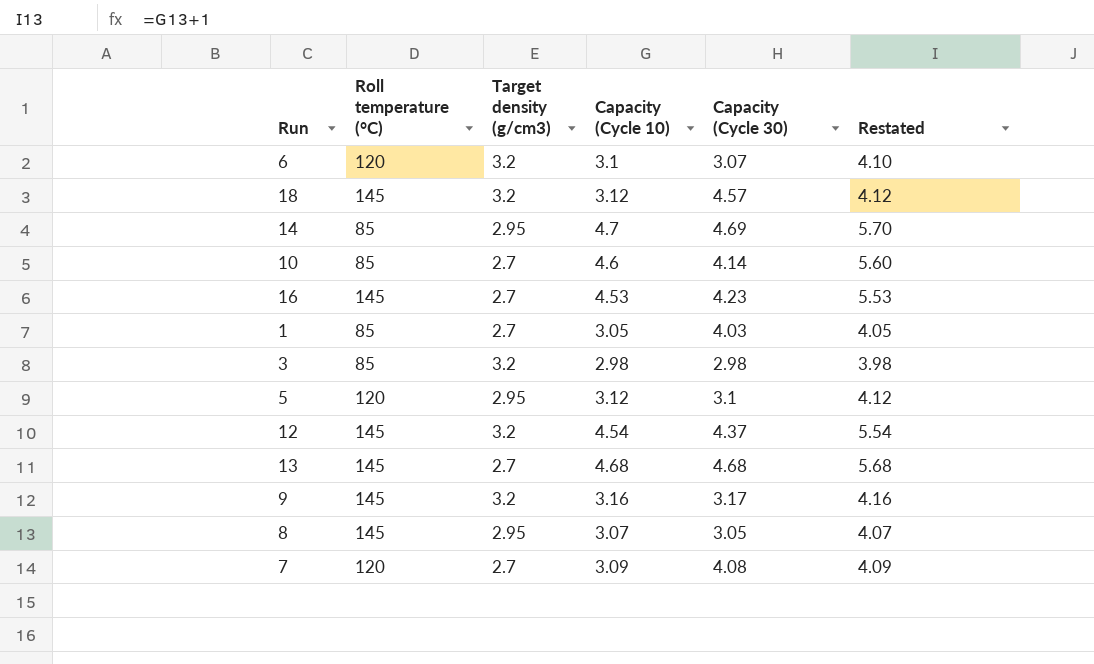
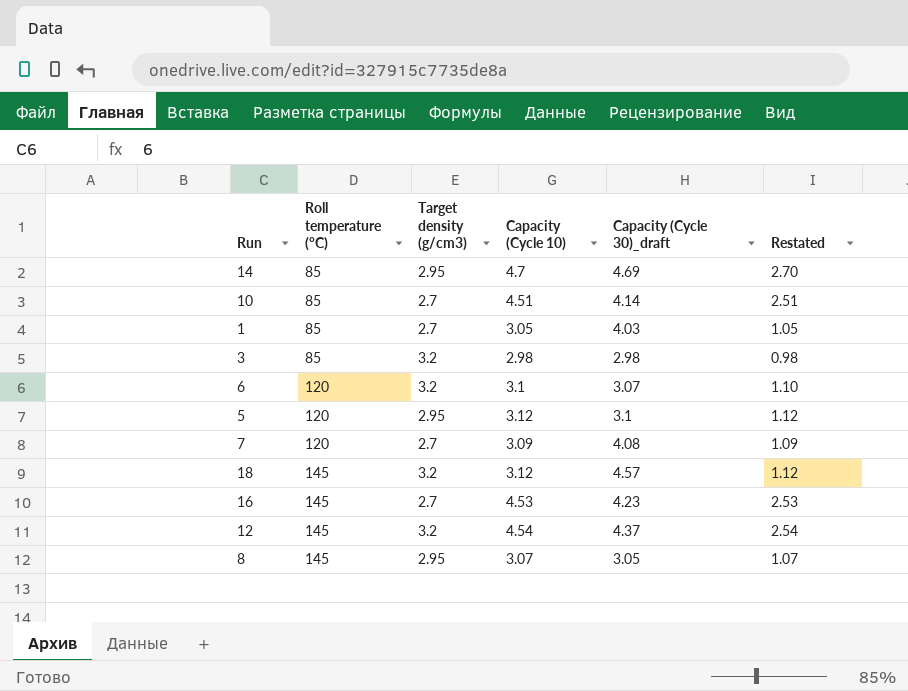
row order: none -> Roll temperature (°C) ascending
column name: Capacity (Cycle 30) -> Capacity (Cycle 30)_draft
column Restated | formula: [Capacity (Cycle 10)] + 1 -> [Capacity (Cycle 10)] - 2
row 13: 145 | 2.7 | 4.68 | 4.68 | 5.68 -> none
row 9: 145 | 3.2 | 3.16 | 3.17 | 4.16 -> none
10 | Capacity (Cycle 10): 4.6 -> 4.51

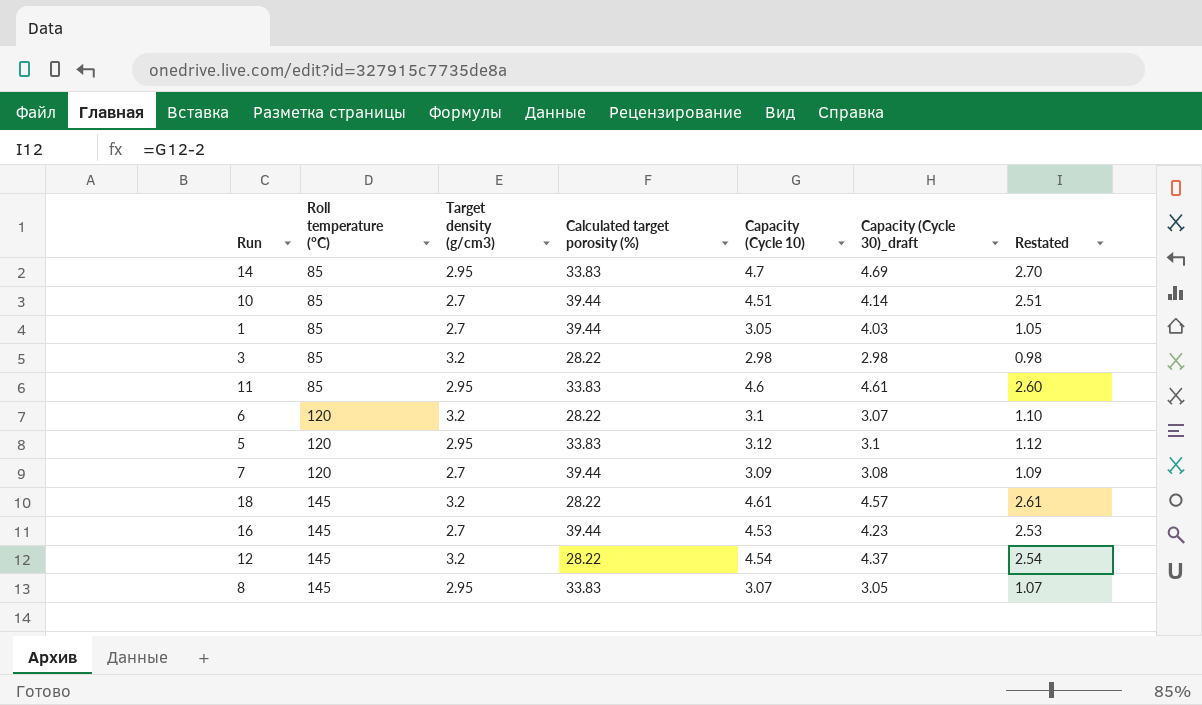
column Calculated target porosity (%) | position: none -> 4
row 11: none -> 85 | 2.95 | 33.83 | 4.6 | 4.61 | 2.60
7 | Capacity (Cycle 30)_draft: 4.08 -> 3.08
18 | Capacity (Cycle 10): 3.12 -> 4.61
18 | Restated: 1.12 -> 2.61

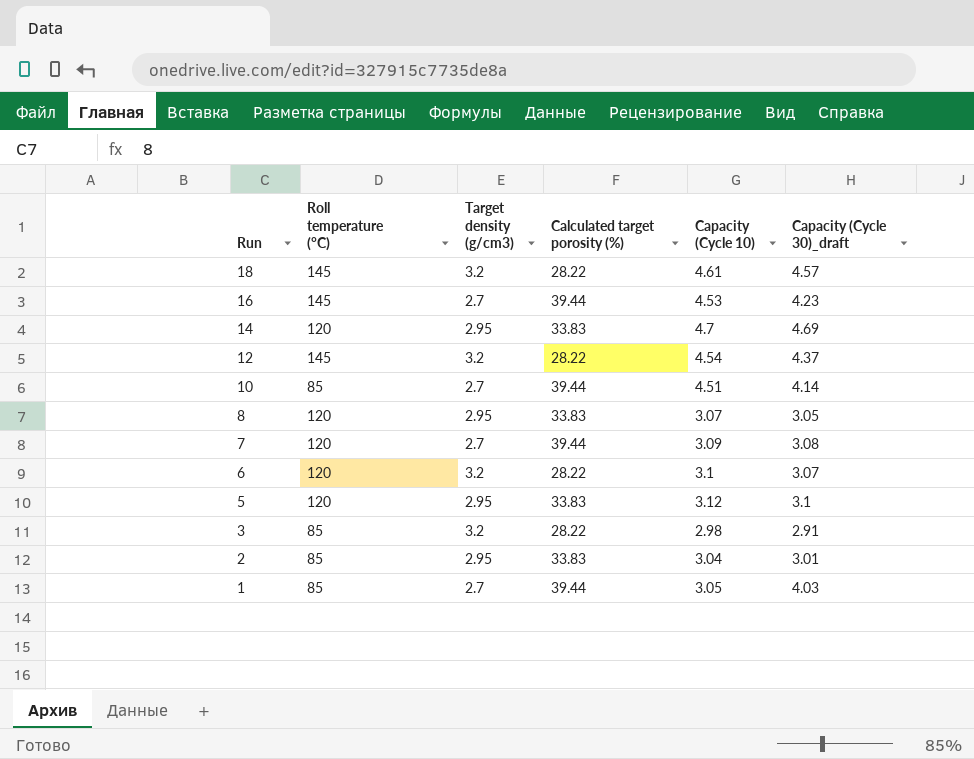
row order: Roll temperature (°C) ascending -> Run descending
column Restated | formula: [Capacity (Cycle 10)] - 2 -> none
row 11: 85 | 2.95 | 33.83 | 4.6 | 4.61 | 2.60 -> none
14 | Roll temperature (°C): 85 -> 120
8 | Roll temperature (°C): 145 -> 120
3 | Capacity (Cycle 30)_draft: 2.98 -> 2.91
row 2: none -> 85 | 2.95 | 33.83 | 3.04 | 3.01

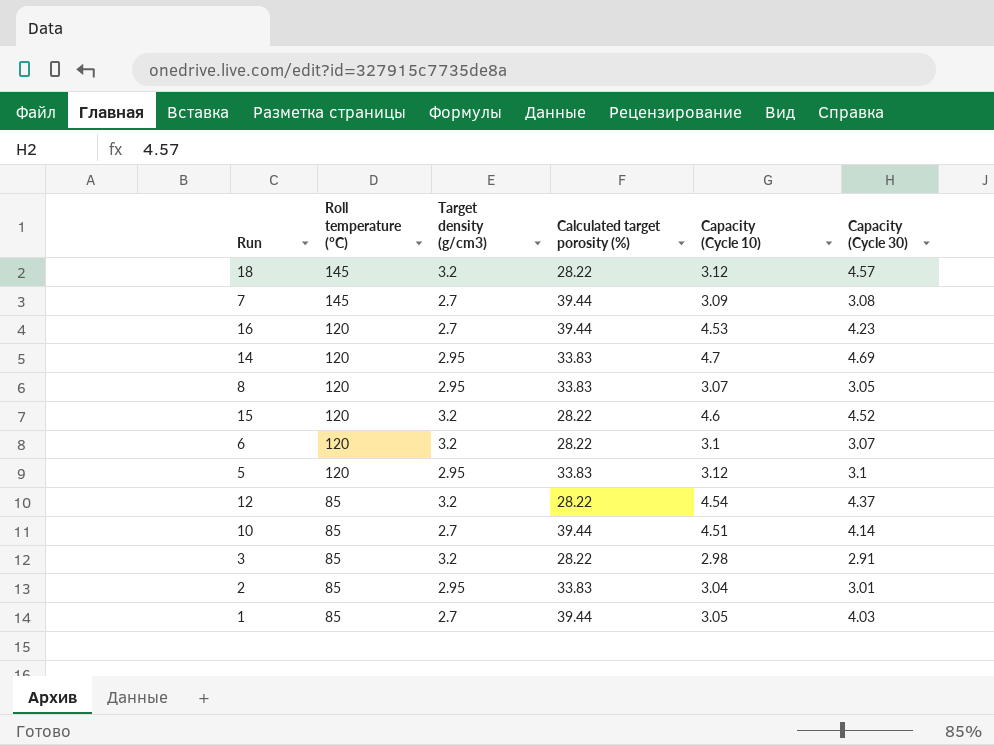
row order: Run descending -> Roll temperature (°C) descending
column name: Capacity (Cycle 30)_draft -> Capacity (Cycle 30)
18 | Capacity (Cycle 10): 4.61 -> 3.12
7 | Roll temperature (°C): 120 -> 145
16 | Roll temperature (°C): 145 -> 120
row 15: none -> 120 | 3.2 | 28.22 | 4.6 | 4.52
12 | Roll temperature (°C): 145 -> 85

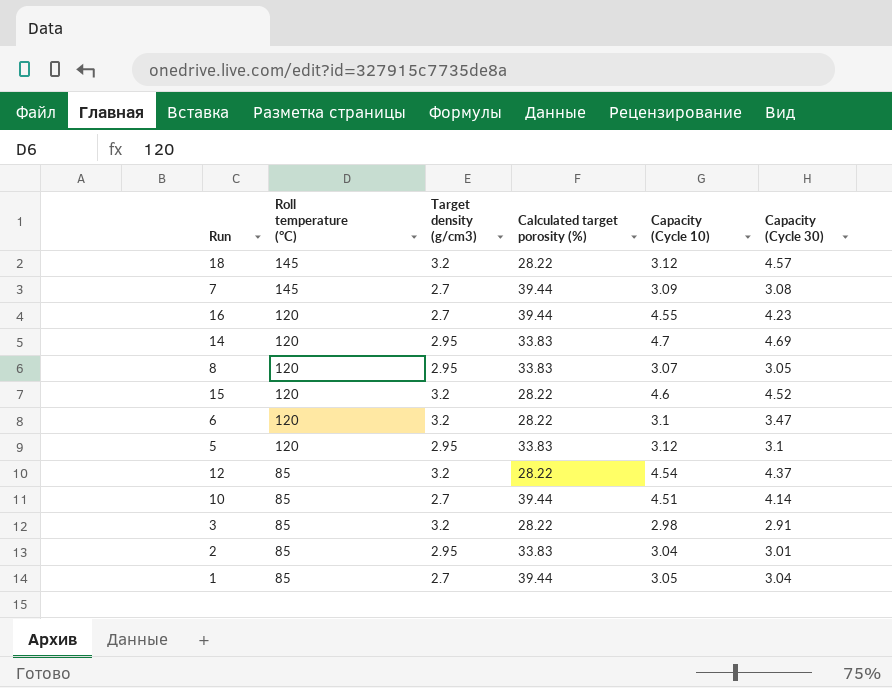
16 | Capacity (Cycle 10): 4.53 -> 4.55
6 | Capacity (Cycle 30): 3.07 -> 3.47
1 | Capacity (Cycle 30): 4.03 -> 3.04

